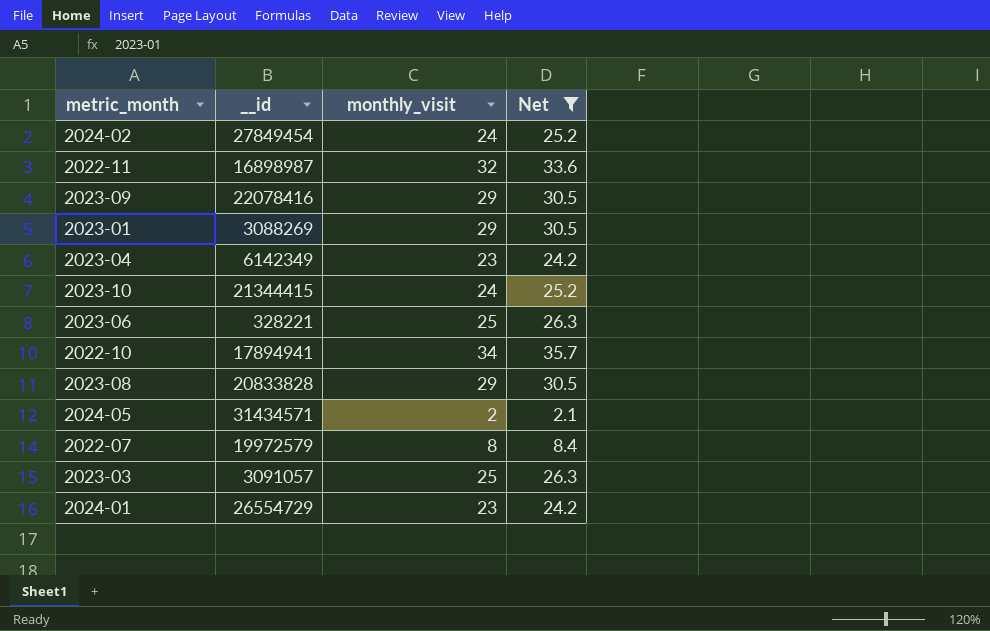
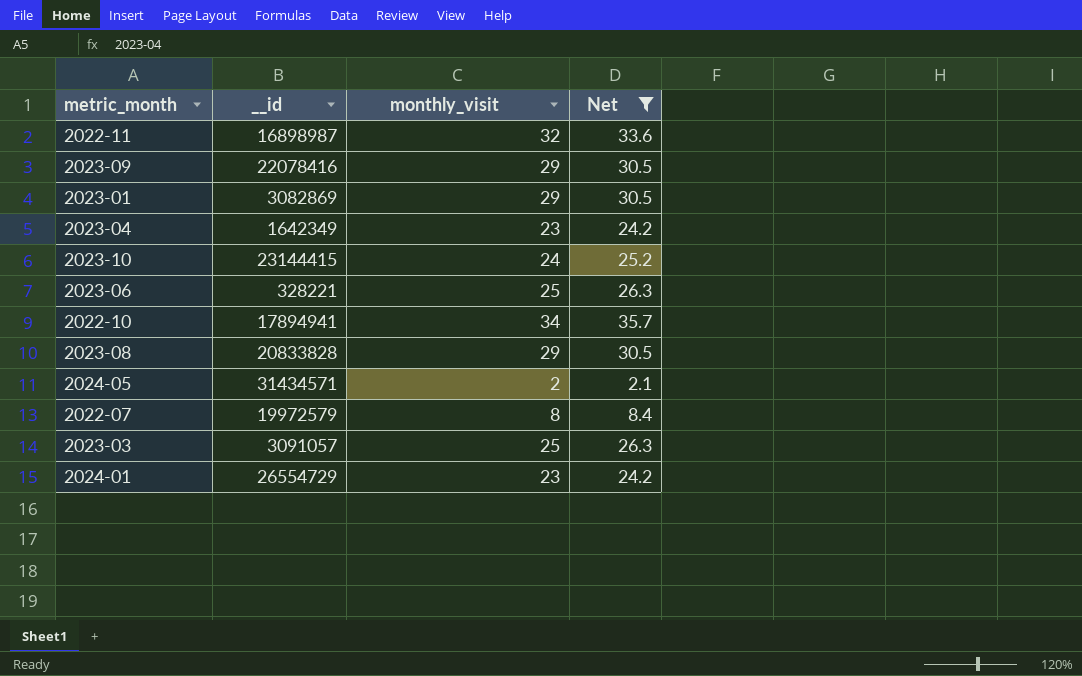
row 2024-02: 27849454 | 24 | 25.2 -> none
2023-01 | __id: 3088269 -> 3082869
2023-04 | __id: 6142349 -> 1642349
2023-10 | __id: 21344415 -> 23144415

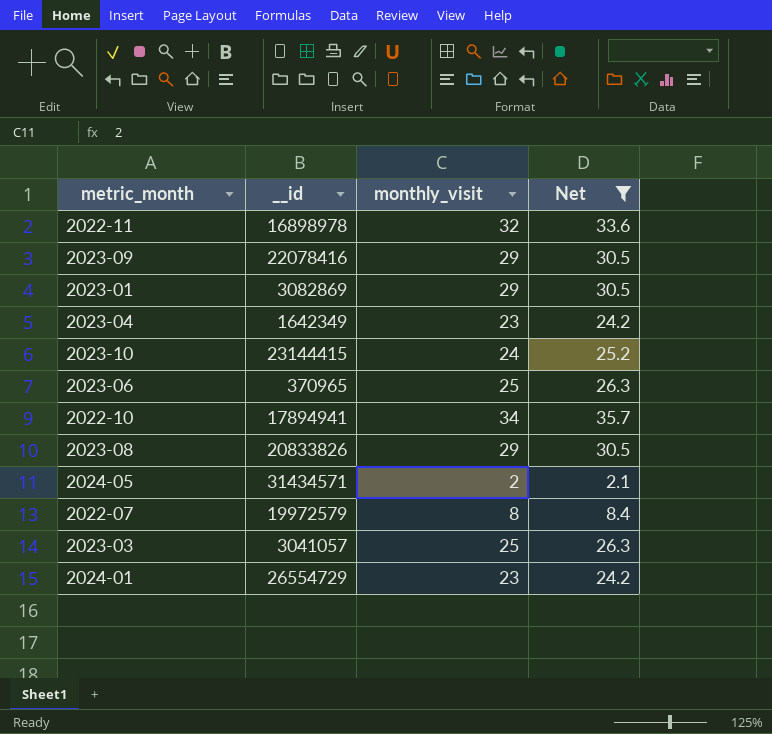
2022-11 | __id: 16898987 -> 16898978
2023-06 | __id: 328221 -> 370965
2023-08 | __id: 20833828 -> 20833826
2023-03 | __id: 3091057 -> 3041057

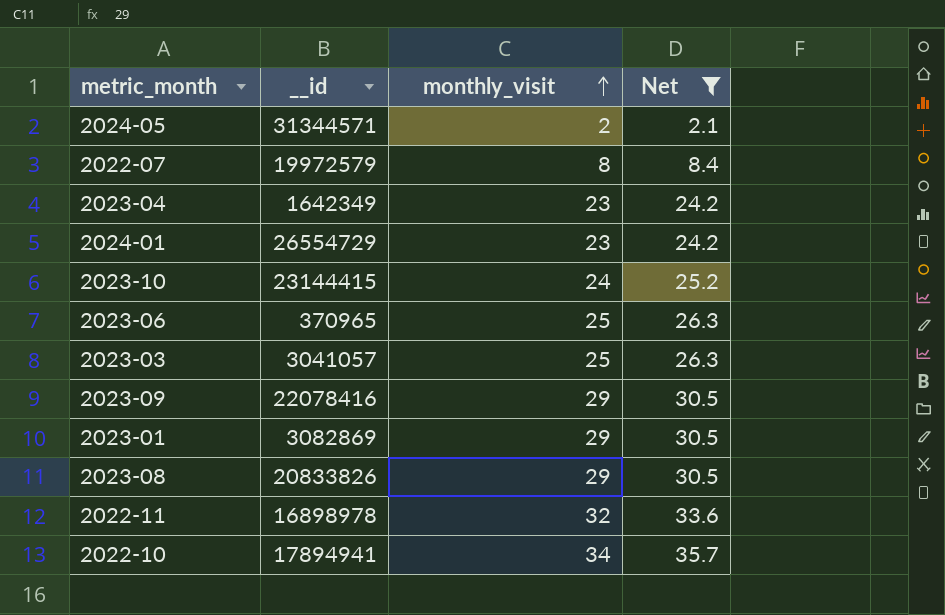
row order: none -> monthly_visit ascending
2024-05 | __id: 31434571 -> 31344571

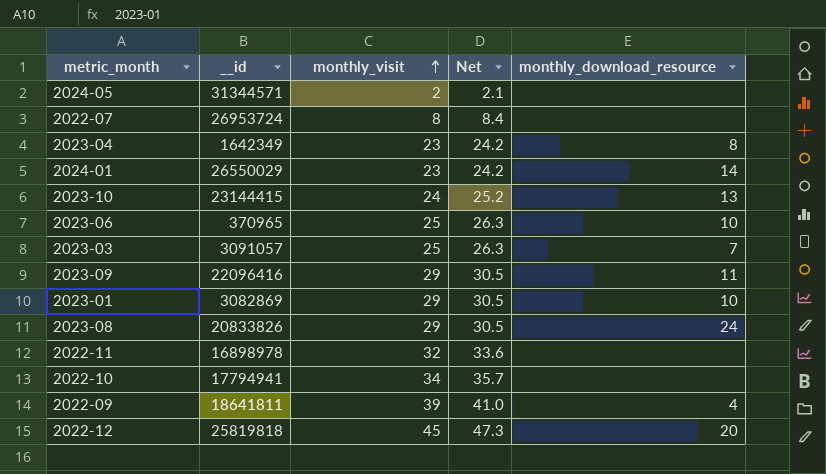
filter: Net <= 35.7 -> none
column monthly_download_resource | position: none -> 5
2022-07 | __id: 19972579 -> 26953724
2024-01 | __id: 26554729 -> 26550029
2023-03 | __id: 3041057 -> 3091057
2023-09 | __id: 22078416 -> 22096416
2022-10 | __id: 17894941 -> 17794941

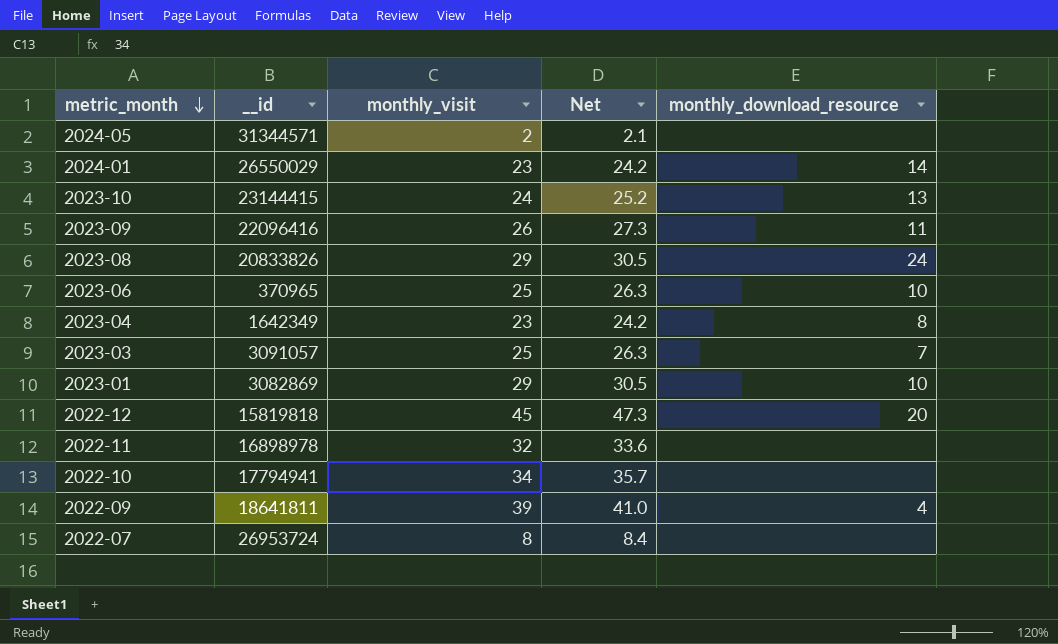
row order: monthly_visit ascending -> metric_month descending
2023-09 | monthly_visit: 29 -> 26
2023-09 | Net: 30.5 -> 27.3
2022-12 | __id: 25819818 -> 15819818

